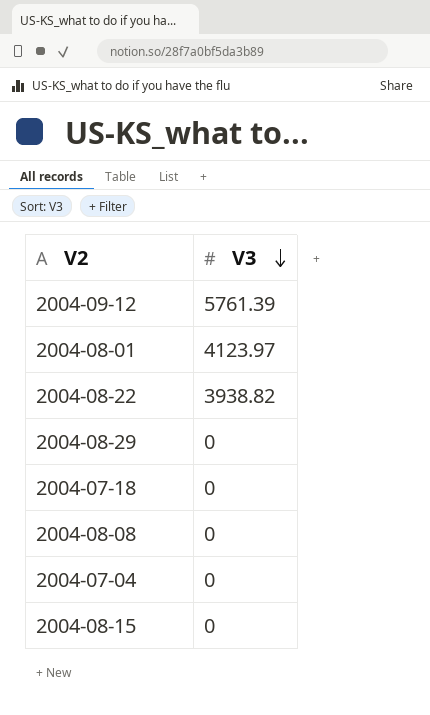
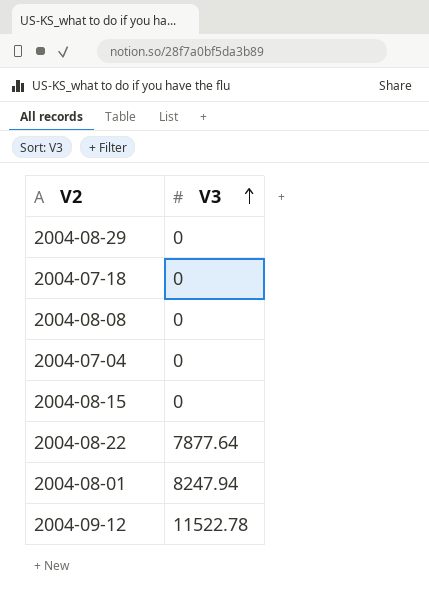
row order: V3 descending -> V3 ascending
2004-08-22 | V3: 3938.82 -> 7877.64
2004-08-01 | V3: 4123.97 -> 8247.94
2004-09-12 | V3: 5761.39 -> 11522.78

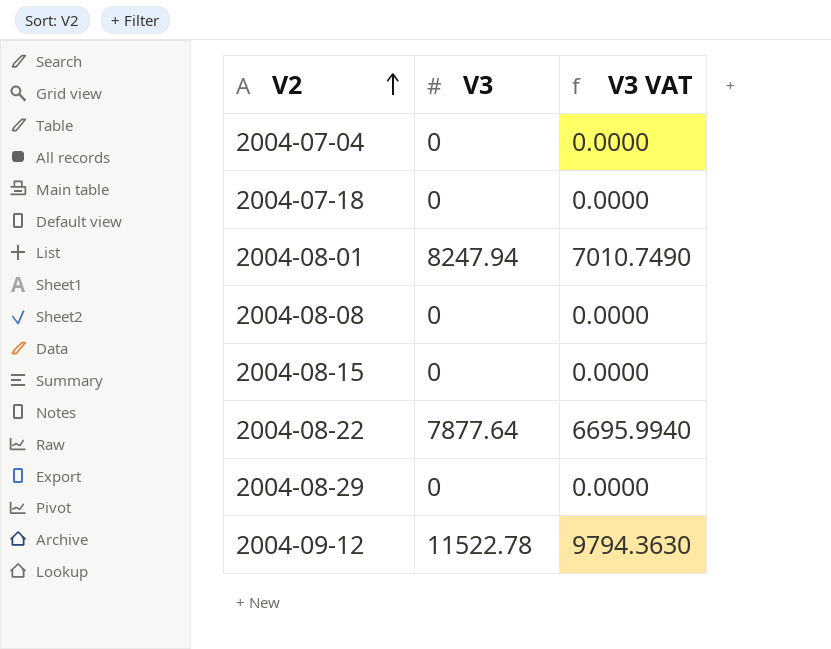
row order: V3 ascending -> V2 ascending
column V3 VAT | formula: none -> [V3] * 0.85

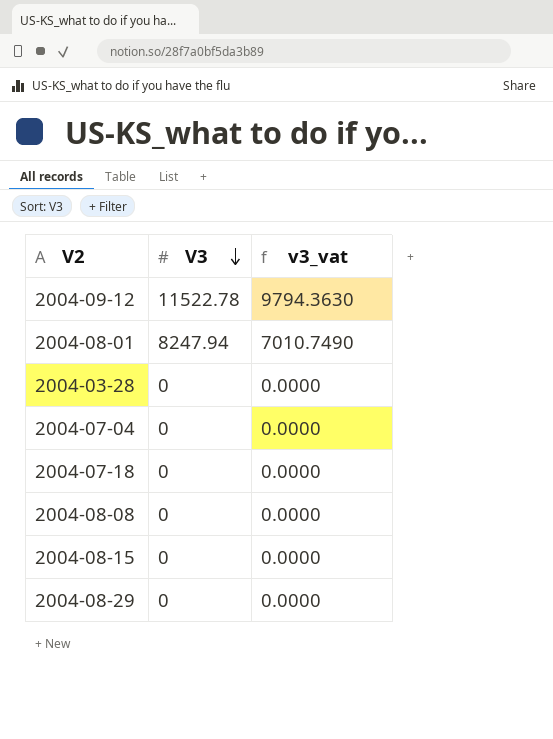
row order: V2 ascending -> V3 descending
column name: V3 VAT -> v3_vat
row 2004-08-22: 7877.64 | 6695.9940 -> none
row 2004-03-28: none -> 0 | 0.0000

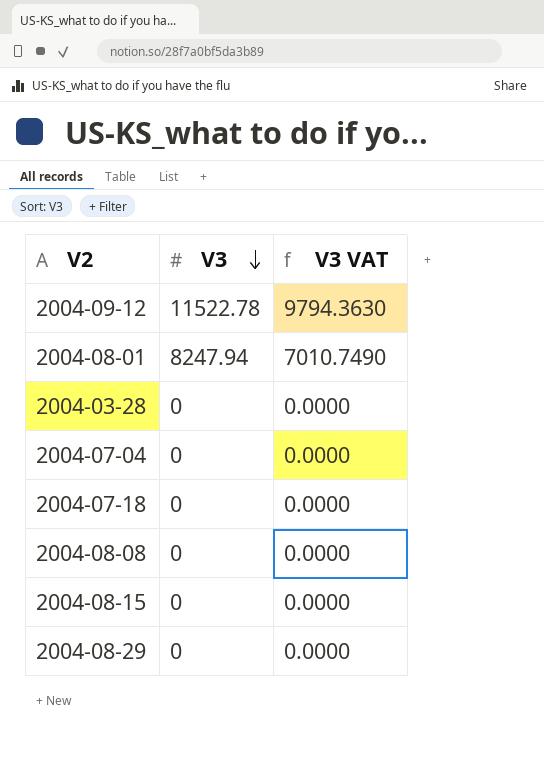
column name: v3_vat -> V3 VAT

